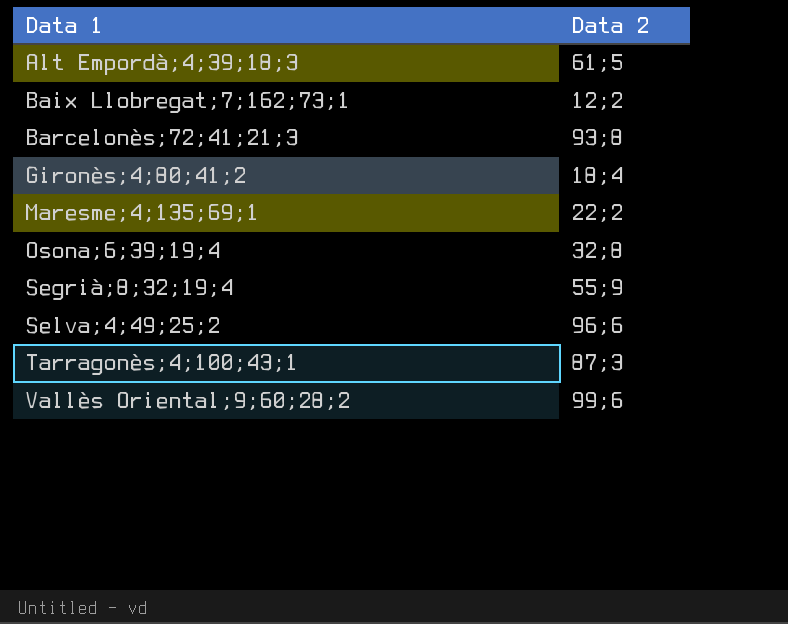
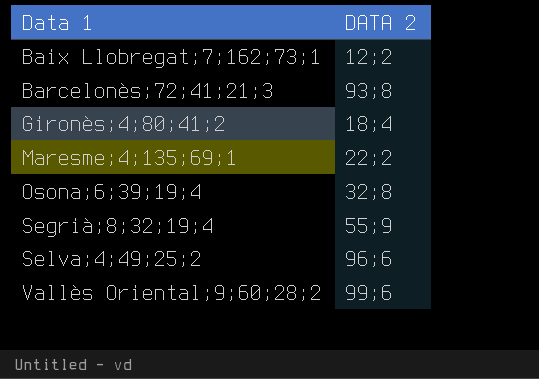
column name: Data 2 -> DATA 2
row Alt Empordà;4;39;18;3: 61;5 -> none
row Tarragonès;4;100;43;1: 87;3 -> none

